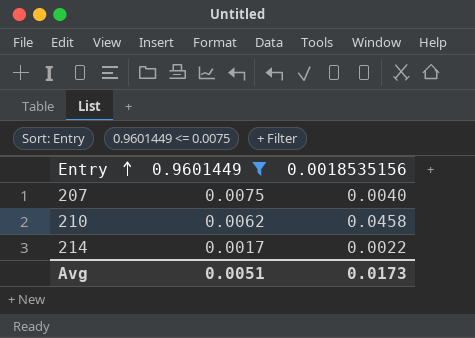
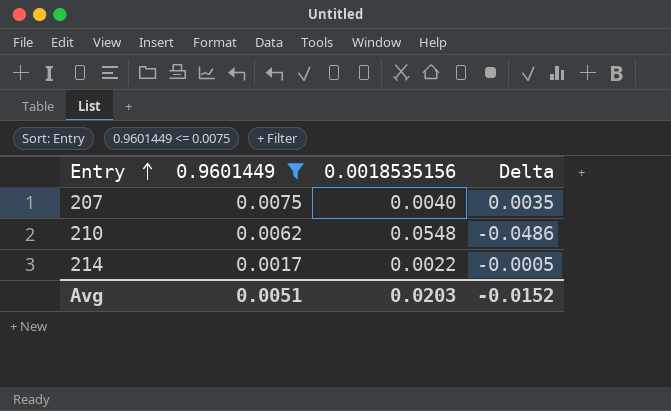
column Delta | formula: none -> [0.9601449] - [0.0018535156]
210 | 0.0018535156: 0.0458 -> 0.0548
Avg | 0.0018535156: 0.0173 -> 0.0203

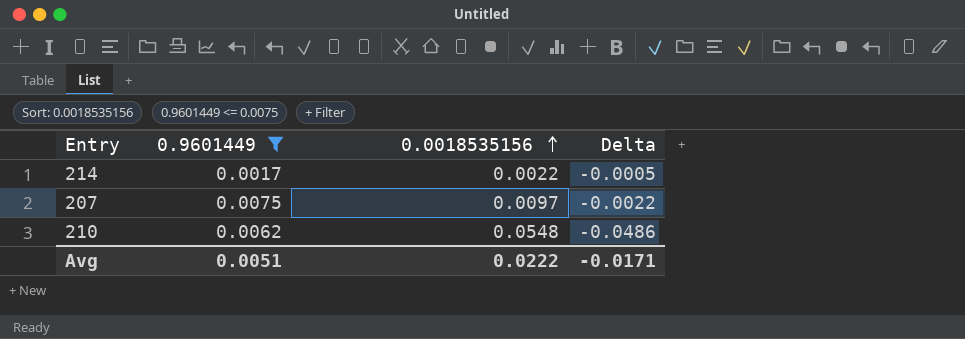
row order: Entry ascending -> 0.0018535156 ascending
207 | 0.0018535156: 0.0040 -> 0.0097
207 | Delta: 0.0035 -> -0.0022
Avg | 0.0018535156: 0.0203 -> 0.0222
Avg | Delta: -0.0152 -> -0.0171

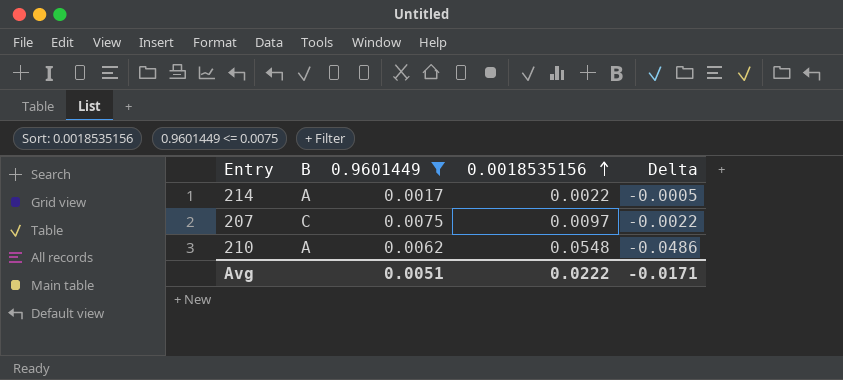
column B | position: none -> 2

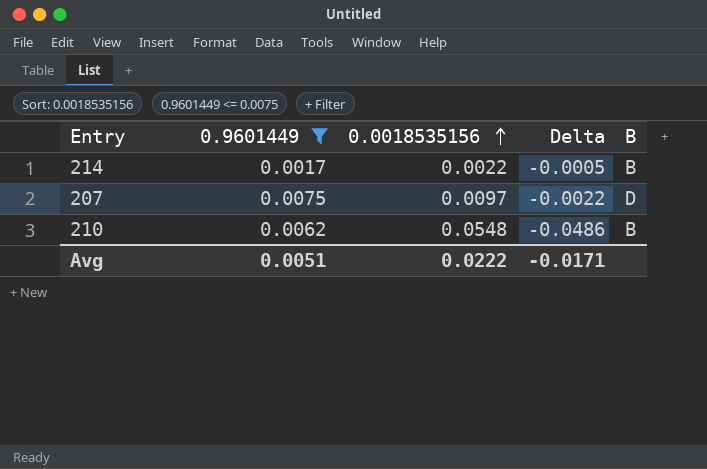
column B | position: 2 -> 5
214 | B: A -> B
207 | B: C -> D
210 | B: A -> B

